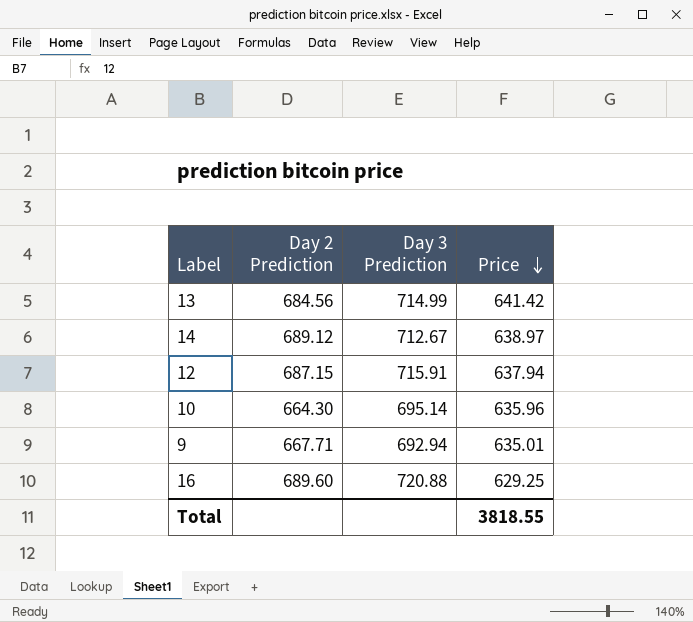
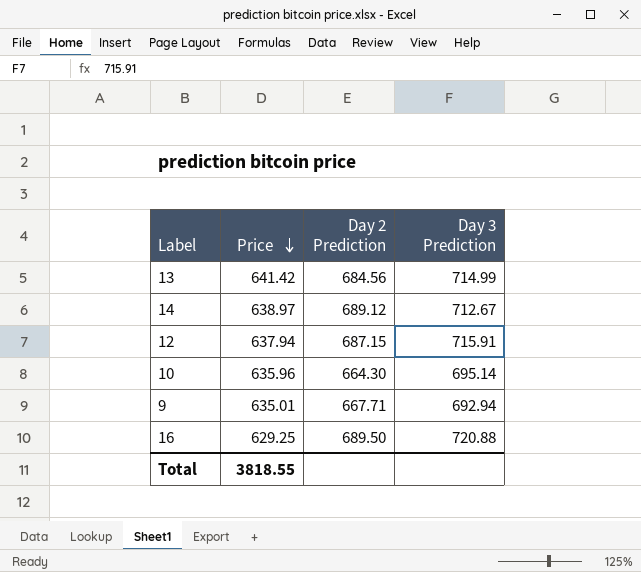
column Price | position: 4 -> 2
16 | Day 2 Prediction: 689.60 -> 689.50

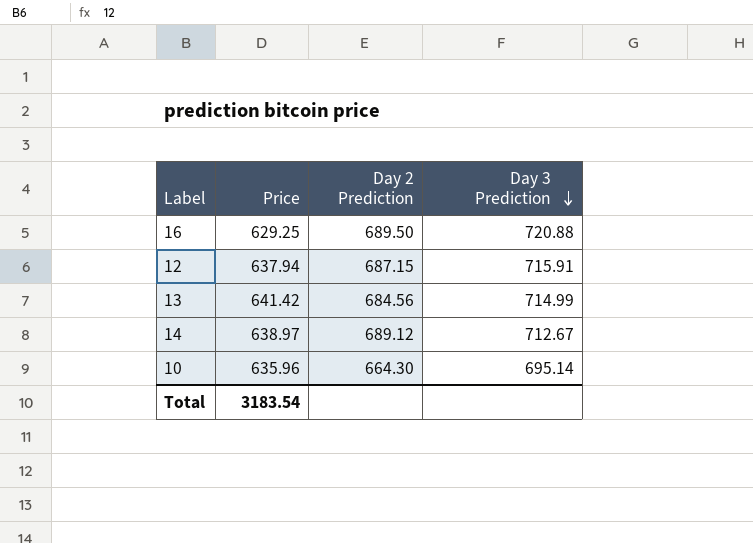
row order: Price descending -> Day 3 Prediction descending
row 9: 635.01 | 667.71 | 692.94 -> none
Total | Price: 3818.55 -> 3183.54

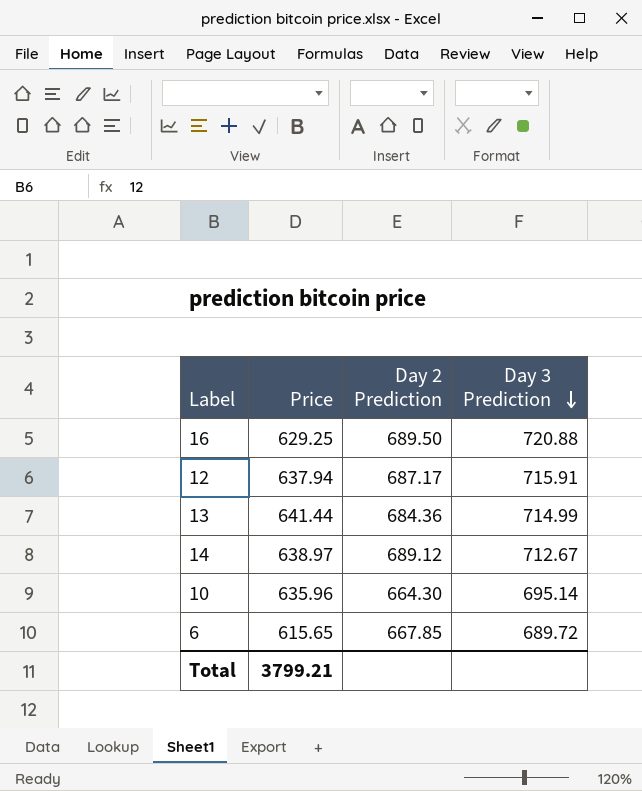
12 | Day 2 Prediction: 687.15 -> 687.17
13 | Price: 641.42 -> 641.44
13 | Day 2 Prediction: 684.56 -> 684.36
row 6: none -> 615.65 | 667.85 | 689.72
Total | Price: 3183.54 -> 3799.21

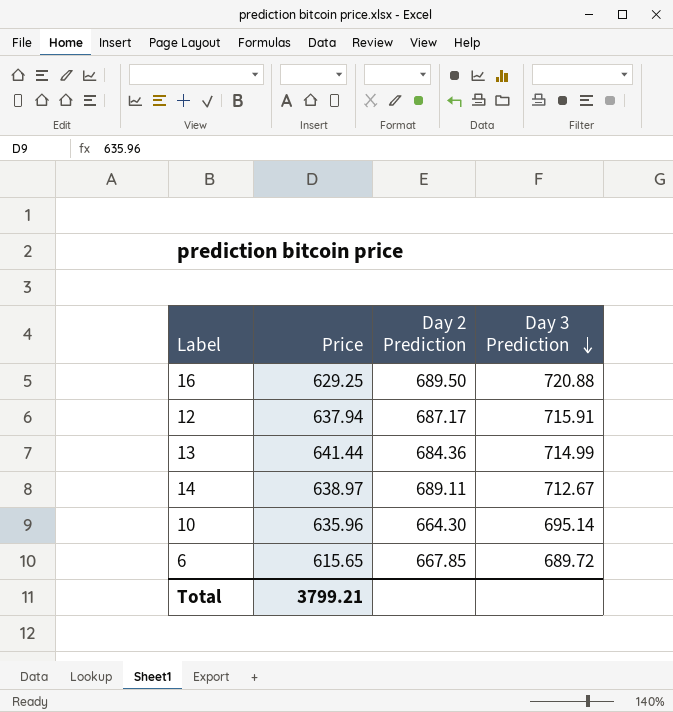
14 | Day 2 Prediction: 689.12 -> 689.11

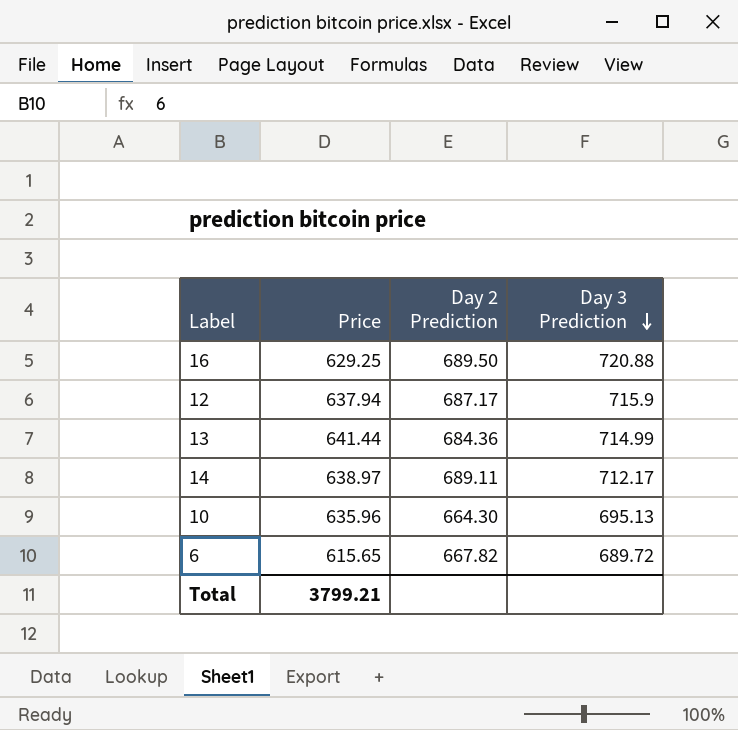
12 | Day 3 Prediction: 715.91 -> 715.9
14 | Day 3 Prediction: 712.67 -> 712.17
10 | Day 3 Prediction: 695.14 -> 695.13
6 | Day 2 Prediction: 667.85 -> 667.82

